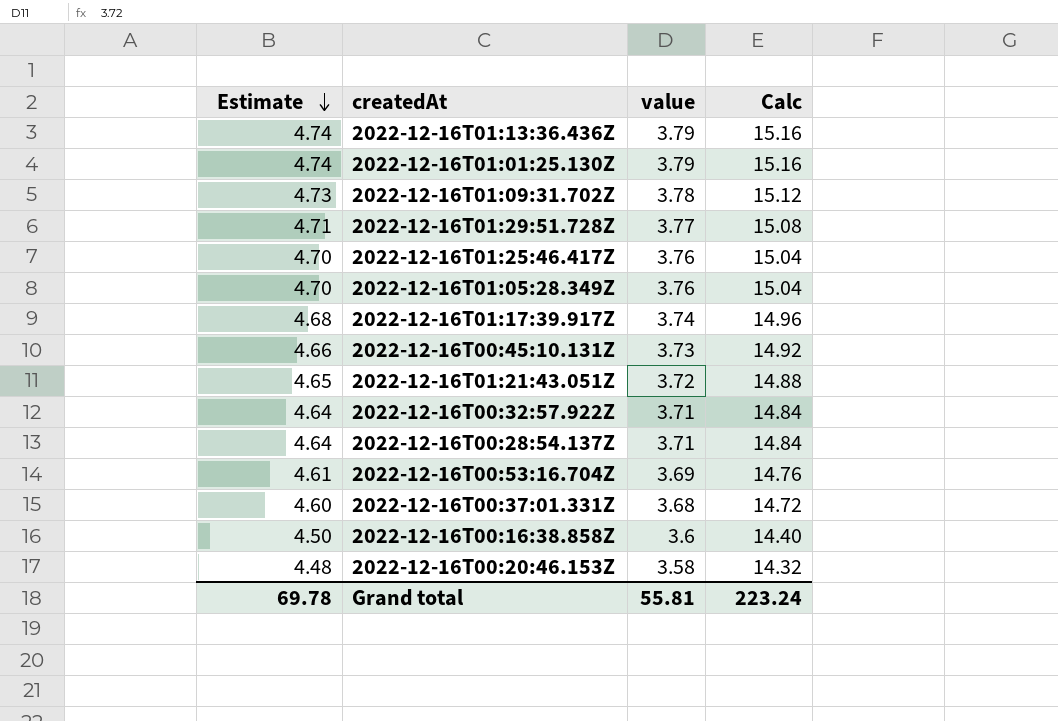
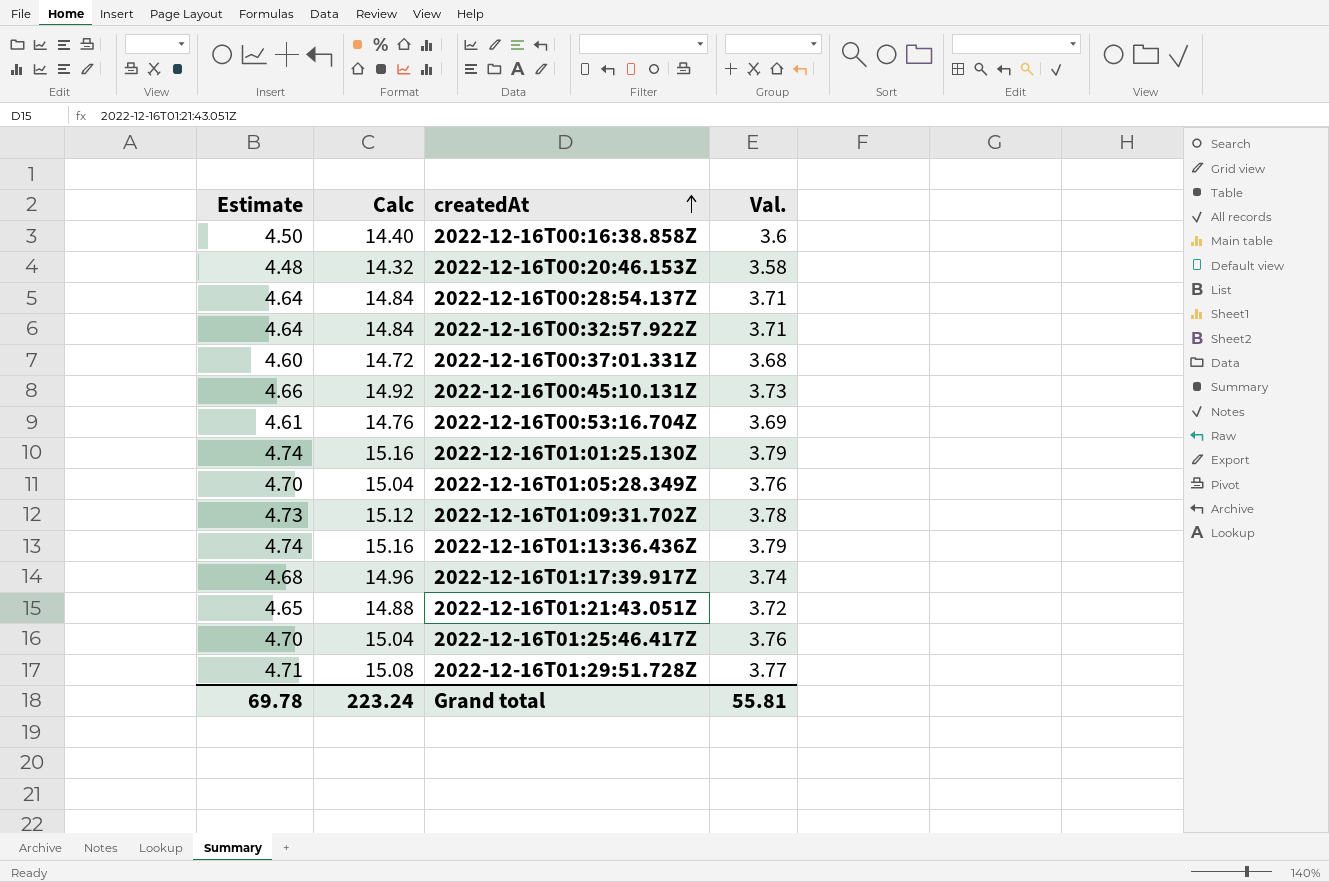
row order: Estimate descending -> createdAt ascending
column Calc | position: 4 -> 2
column name: value -> Val.

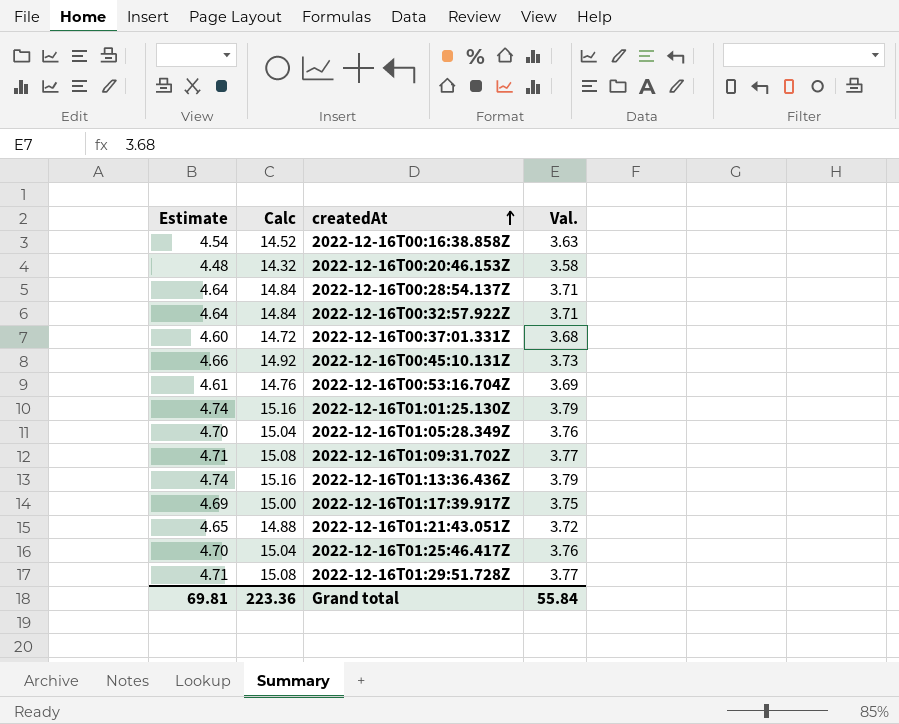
2022-12-16T00:16:38.858Z | Estimate: 4.50 -> 4.54
2022-12-16T00:16:38.858Z | Calc: 14.40 -> 14.52
2022-12-16T00:16:38.858Z | Val.: 3.6 -> 3.63
2022-12-16T01:09:31.702Z | Estimate: 4.73 -> 4.71
2022-12-16T01:09:31.702Z | Calc: 15.12 -> 15.08
2022-12-16T01:09:31.702Z | Val.: 3.78 -> 3.77
2022-12-16T01:17:39.917Z | Estimate: 4.68 -> 4.69
2022-12-16T01:17:39.917Z | Calc: 14.96 -> 15.00
2022-12-16T01:17:39.917Z | Val.: 3.74 -> 3.75
Grand total | Estimate: 69.78 -> 69.81
Grand total | Calc: 223.24 -> 223.36
Grand total | Val.: 55.81 -> 55.84

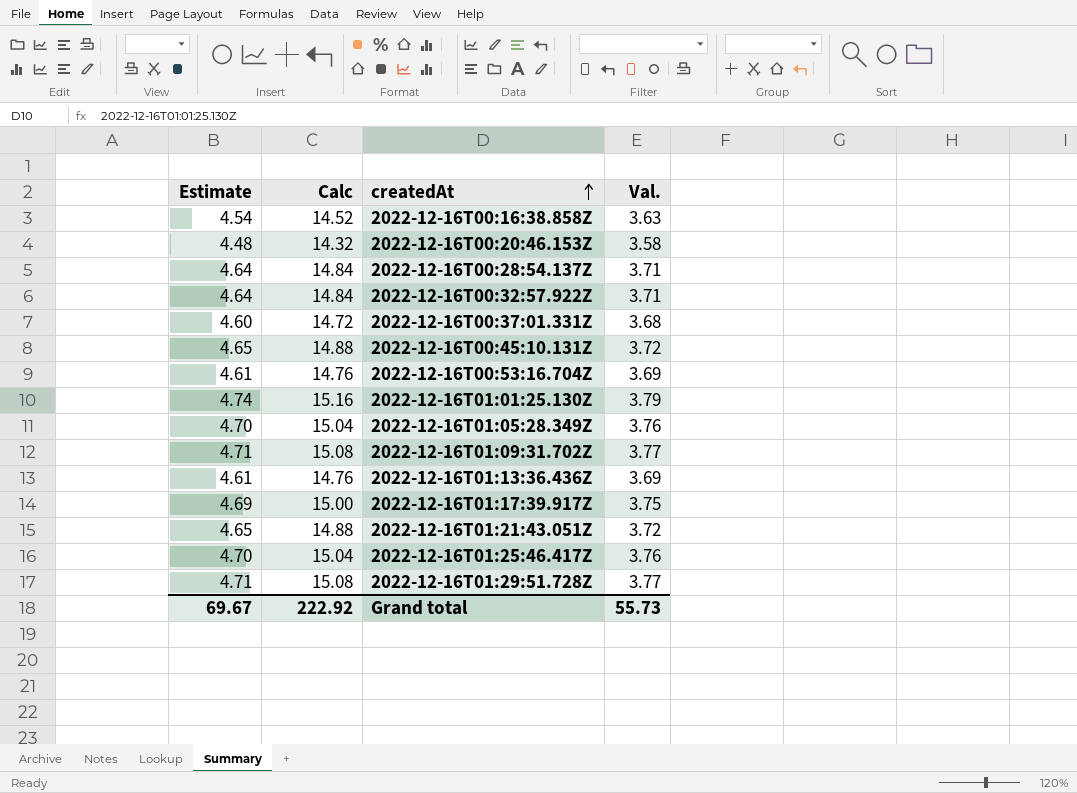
2022-12-16T00:45:10.131Z | Estimate: 4.66 -> 4.65
2022-12-16T00:45:10.131Z | Calc: 14.92 -> 14.88
2022-12-16T00:45:10.131Z | Val.: 3.73 -> 3.72
2022-12-16T01:13:36.436Z | Estimate: 4.74 -> 4.61
2022-12-16T01:13:36.436Z | Calc: 15.16 -> 14.76
2022-12-16T01:13:36.436Z | Val.: 3.79 -> 3.69
Grand total | Estimate: 69.81 -> 69.67
Grand total | Calc: 223.36 -> 222.92
Grand total | Val.: 55.84 -> 55.73

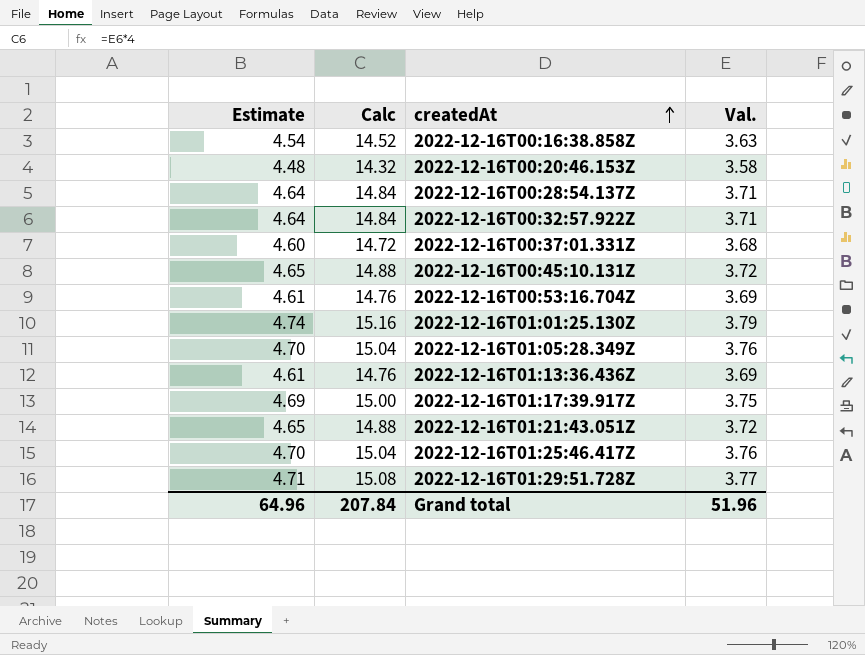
row 2022-12-16T01:09:31.702Z: 4.71 | 15.08 | 3.77 -> none
Grand total | Estimate: 69.67 -> 64.96
Grand total | Calc: 222.92 -> 207.84
Grand total | Val.: 55.73 -> 51.96

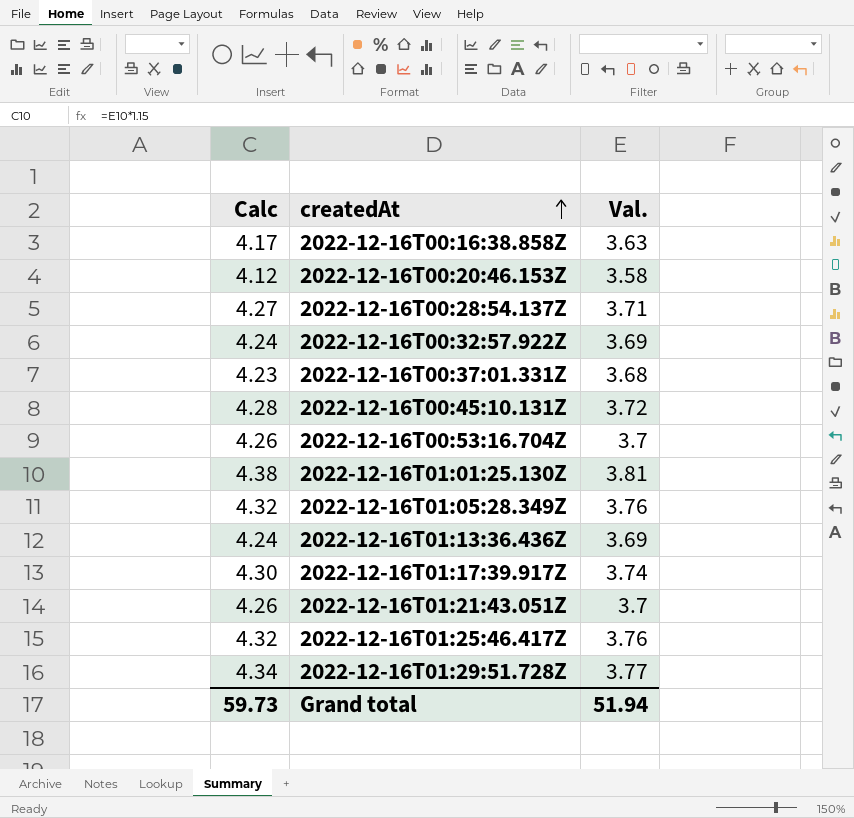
column Estimate | formula: [Val.] * 1.25 -> none
column Calc | formula: [Val.] * 4 -> [Val.] * 1.15
2022-12-16T00:32:57.922Z | Val.: 3.71 -> 3.69
2022-12-16T00:53:16.704Z | Val.: 3.69 -> 3.7
2022-12-16T01:01:25.130Z | Val.: 3.79 -> 3.81
2022-12-16T01:17:39.917Z | Val.: 3.75 -> 3.74
2022-12-16T01:21:43.051Z | Val.: 3.72 -> 3.7
Grand total | Calc: 207.84 -> 59.73
Grand total | Val.: 51.96 -> 51.94

